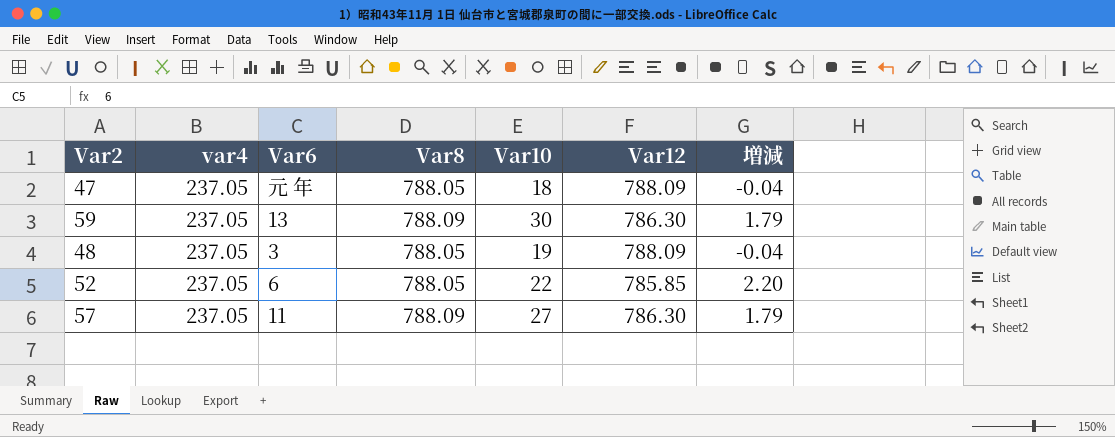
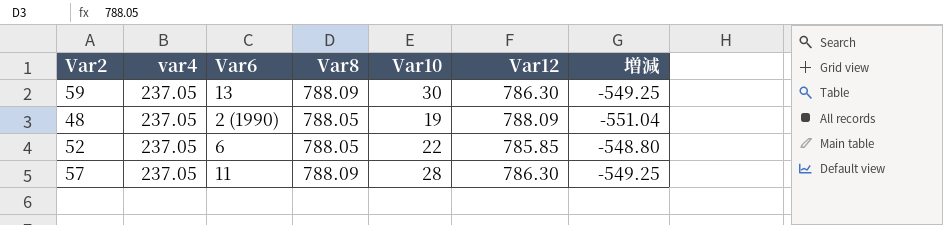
column 増減 | formula: [Var8] - [Var12] -> [var4] - [Var12]
row 47: 237.05 | 元 年 | 788.05 | 18 | 788.09 | -0.04 -> none
48 | Var6: 3 -> 2 (1990)
57 | Var10: 27 -> 28

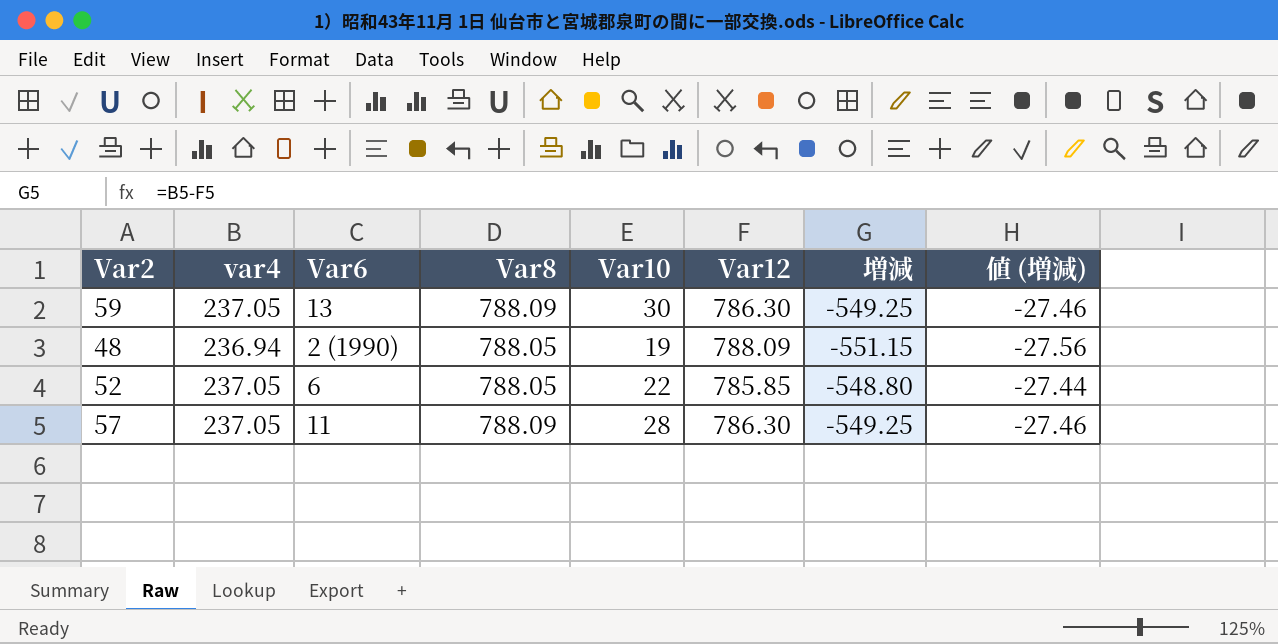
column 値 (増減) | formula: none -> [増減] * 0.05
48 | var4: 237.05 -> 236.94
48 | 増減: -551.04 -> -551.15

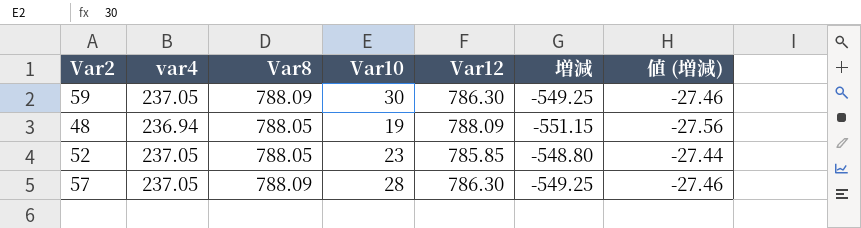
column Var6 | position: 3 -> none
52 | Var10: 22 -> 23

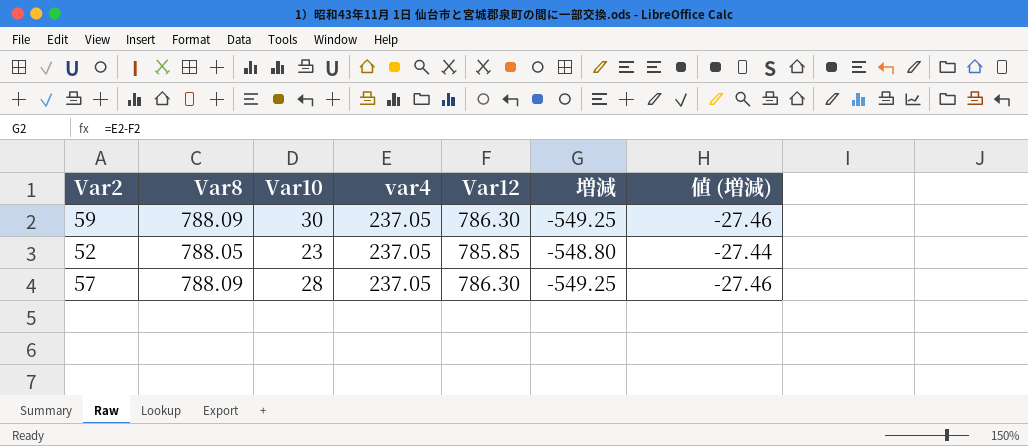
column var4 | position: 2 -> 4
row 48: 236.94 | 788.05 | 19 | 788.09 | -551.15 | -27.56 -> none

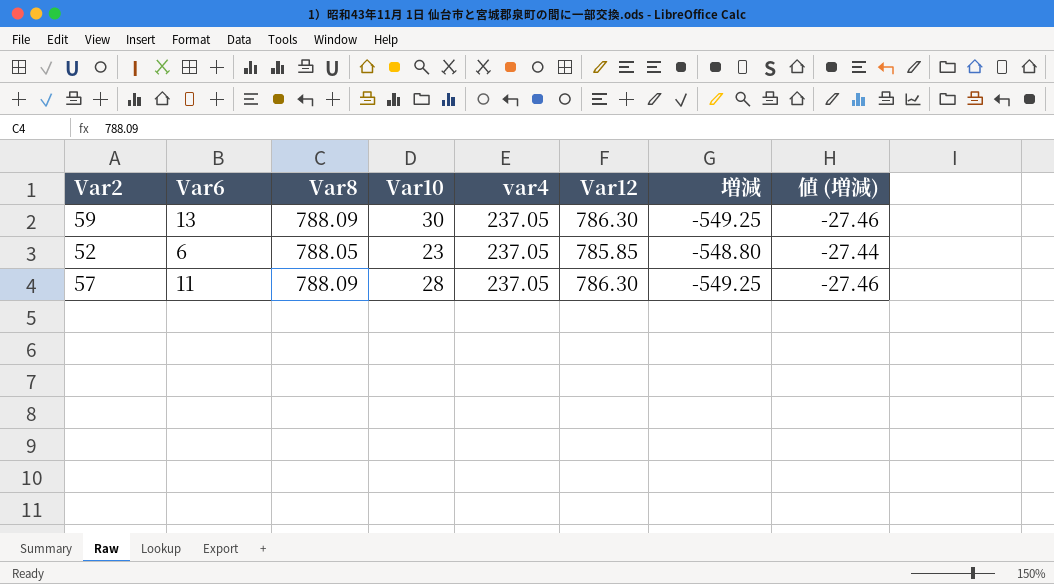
column Var6 | position: none -> 2

